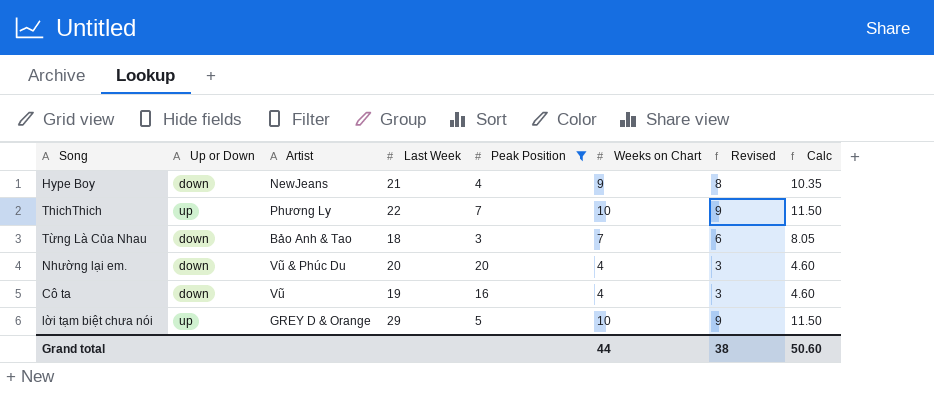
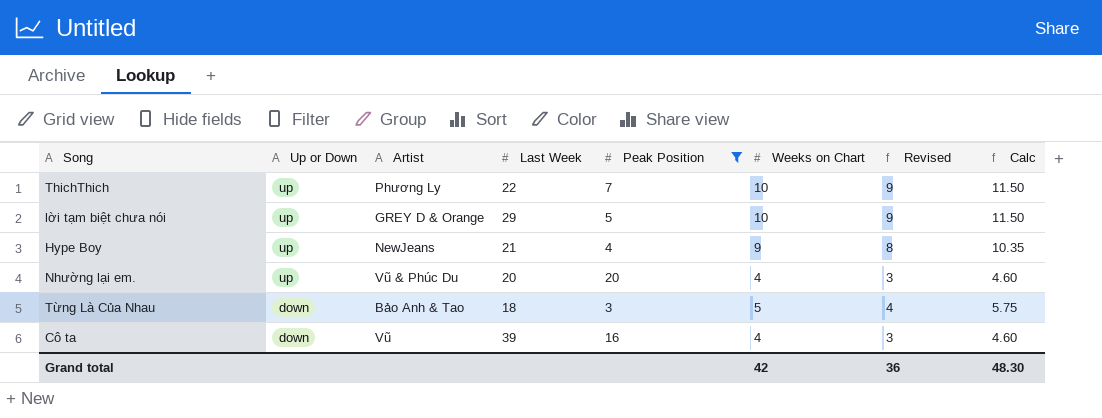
row order: none -> Up or Down descending
Hype Boy | Up or Down: down -> up
Nhường lại em. | Up or Down: down -> up
Từng Là Của Nhau | Weeks on Chart: 7 -> 5
Từng Là Của Nhau | Revised: 6 -> 4
Từng Là Của Nhau | Calc: 8.05 -> 5.75
Cô ta | Last Week: 19 -> 39
Grand total | Weeks on Chart: 44 -> 42
Grand total | Revised: 38 -> 36
Grand total | Calc: 50.60 -> 48.30

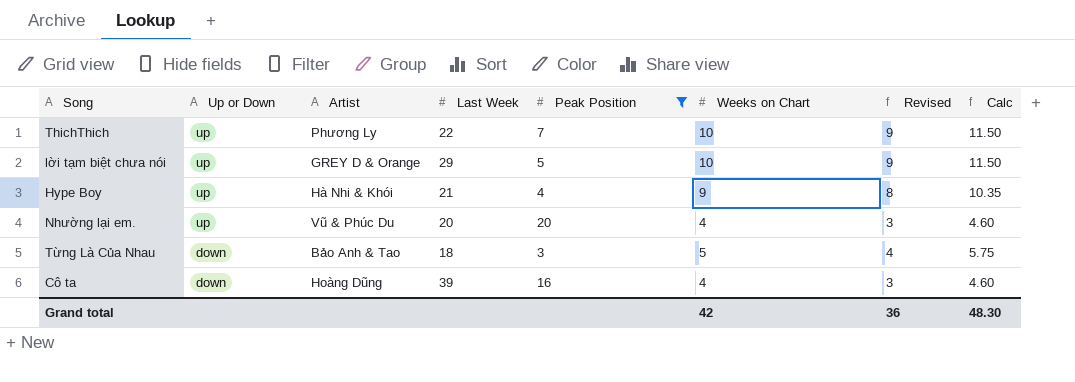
Hype Boy | Artist: NewJeans -> Hà Nhi & Khói
Cô ta | Artist: Vũ -> Hoàng Dũng

